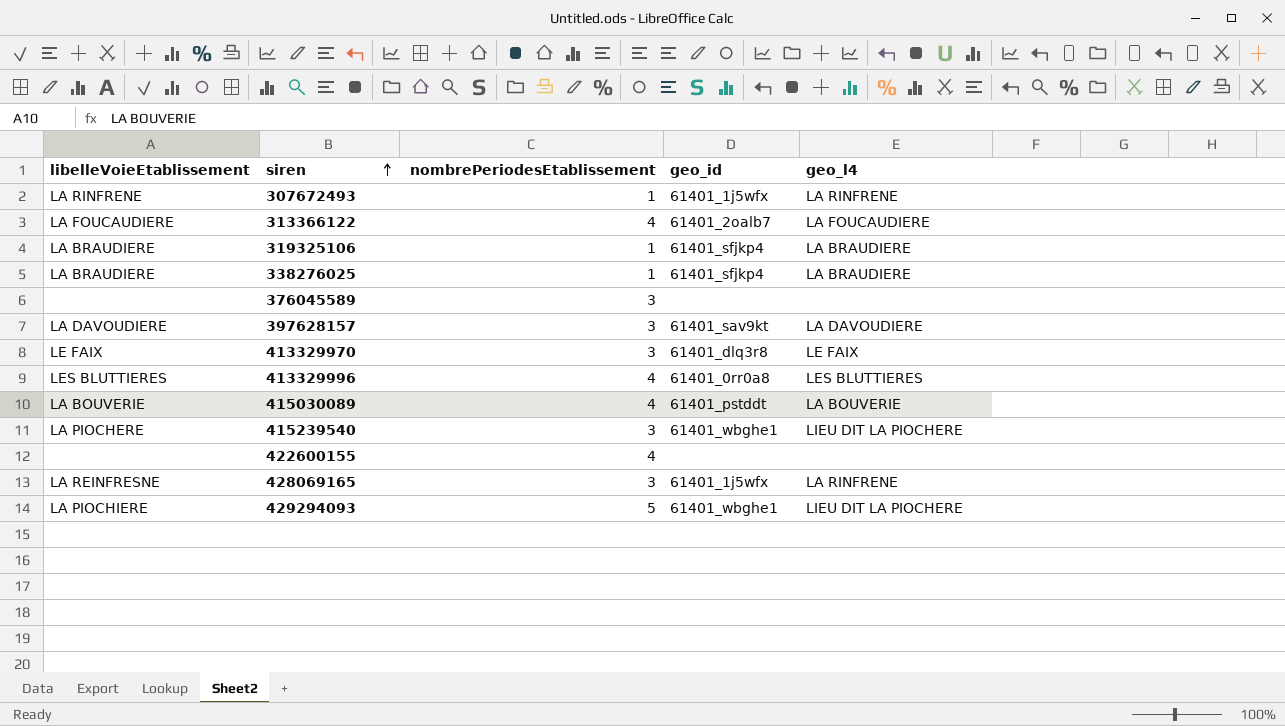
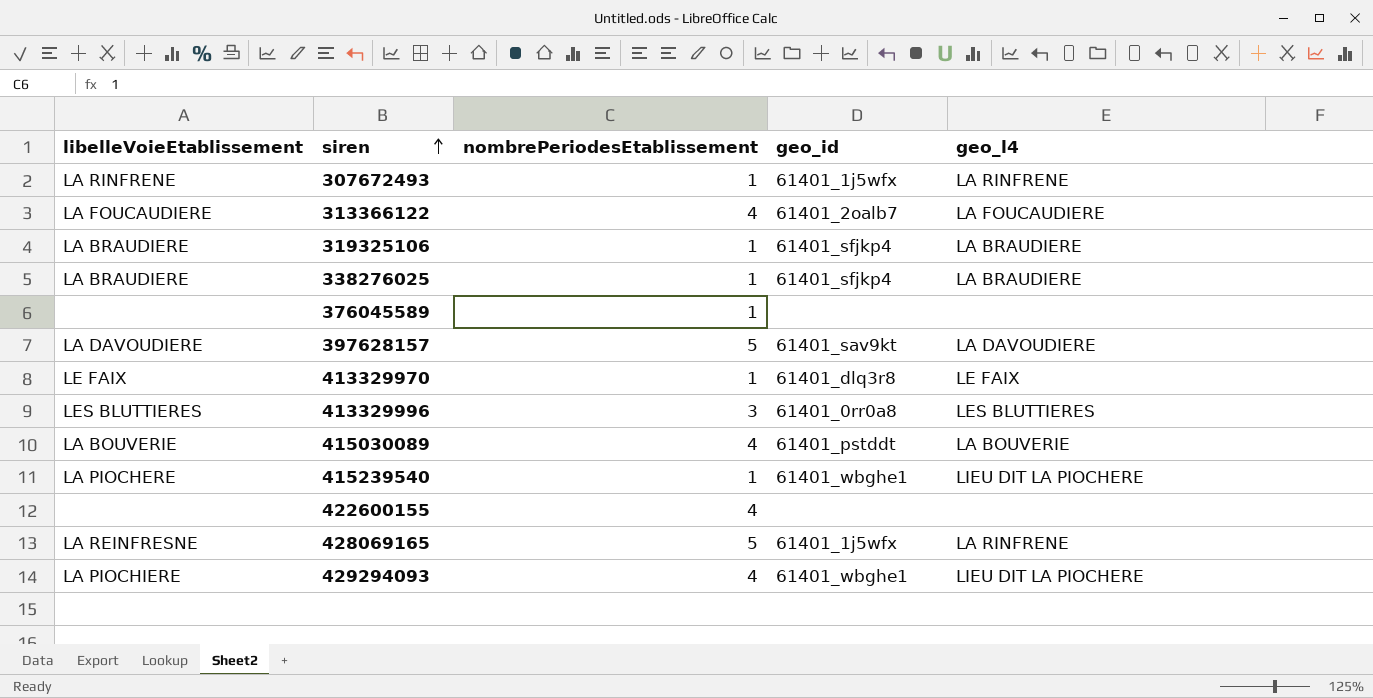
376045589 | nombrePeriodesEtablissement: 3 -> 1
397628157 | nombrePeriodesEtablissement: 3 -> 5
413329970 | nombrePeriodesEtablissement: 3 -> 1
413329996 | nombrePeriodesEtablissement: 4 -> 3
415239540 | nombrePeriodesEtablissement: 3 -> 1
428069165 | nombrePeriodesEtablissement: 3 -> 5
429294093 | nombrePeriodesEtablissement: 5 -> 4

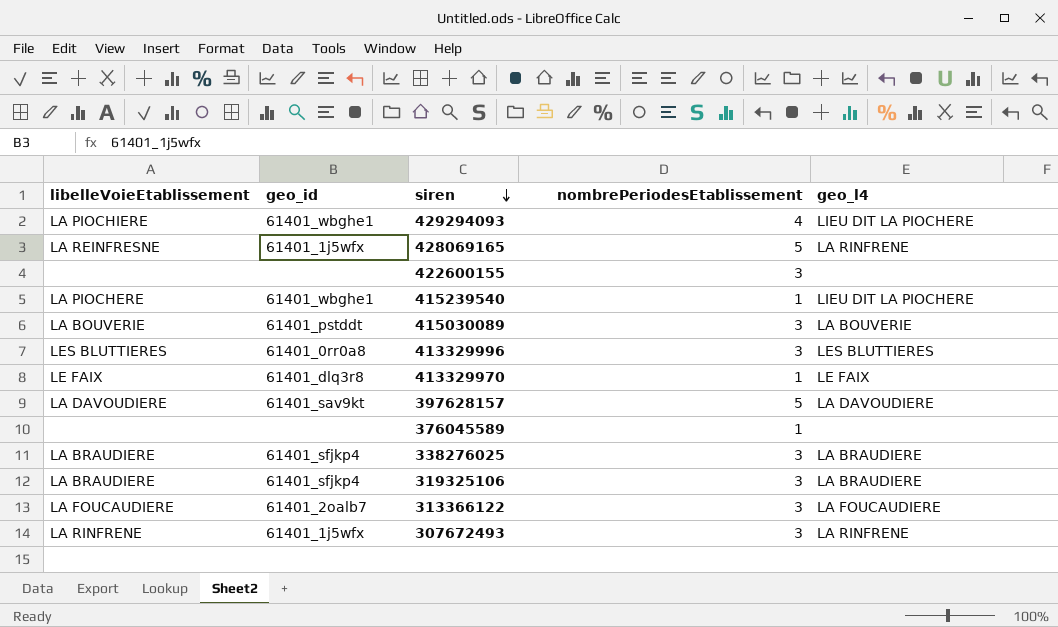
row order: siren ascending -> siren descending
column geo_id | position: 4 -> 2
422600155 | nombrePeriodesEtablissement: 4 -> 3
415030089 | nombrePeriodesEtablissement: 4 -> 3
338276025 | nombrePeriodesEtablissement: 1 -> 3
319325106 | nombrePeriodesEtablissement: 1 -> 3
313366122 | nombrePeriodesEtablissement: 4 -> 3
307672493 | nombrePeriodesEtablissement: 1 -> 3

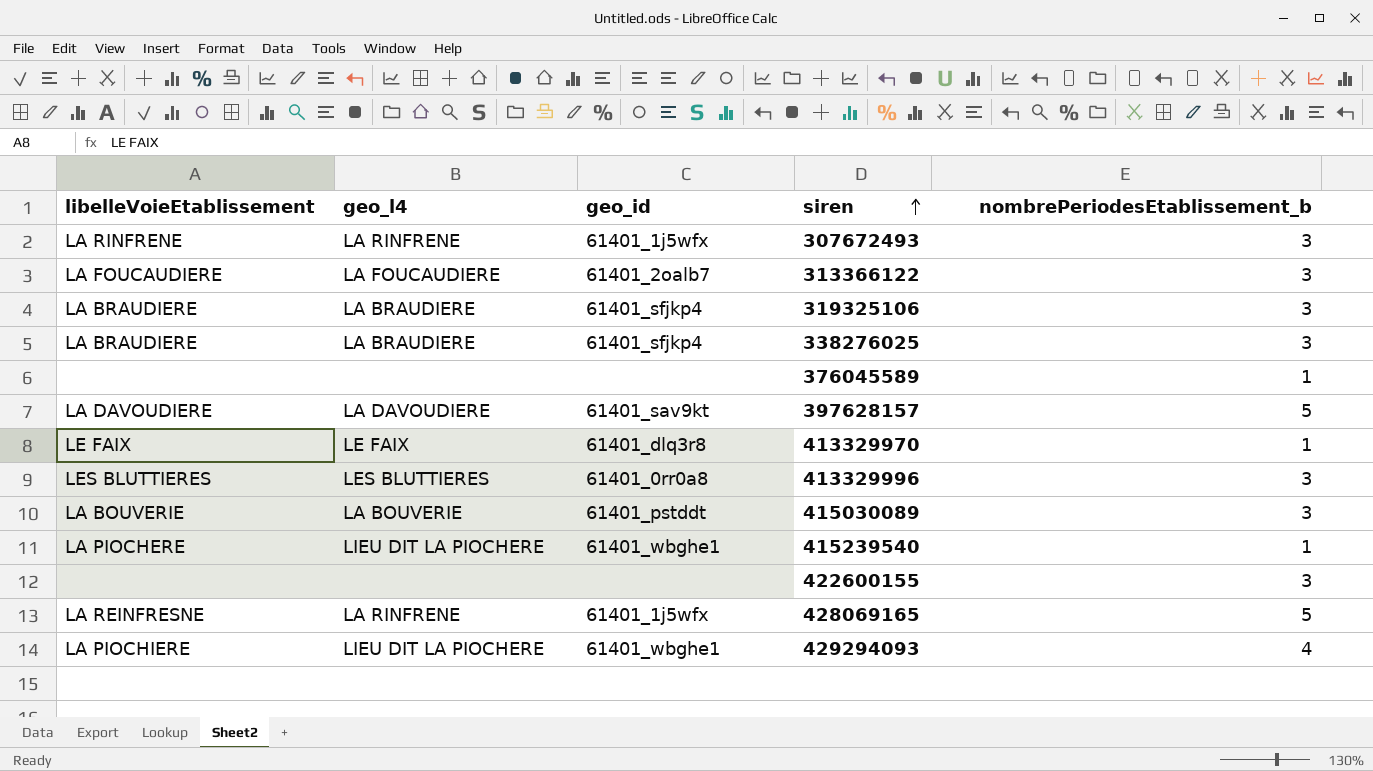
row order: siren descending -> siren ascending
column geo_l4 | position: 5 -> 2
column name: nombrePeriodesEtablissement -> nombrePeriodesEtablissement_b

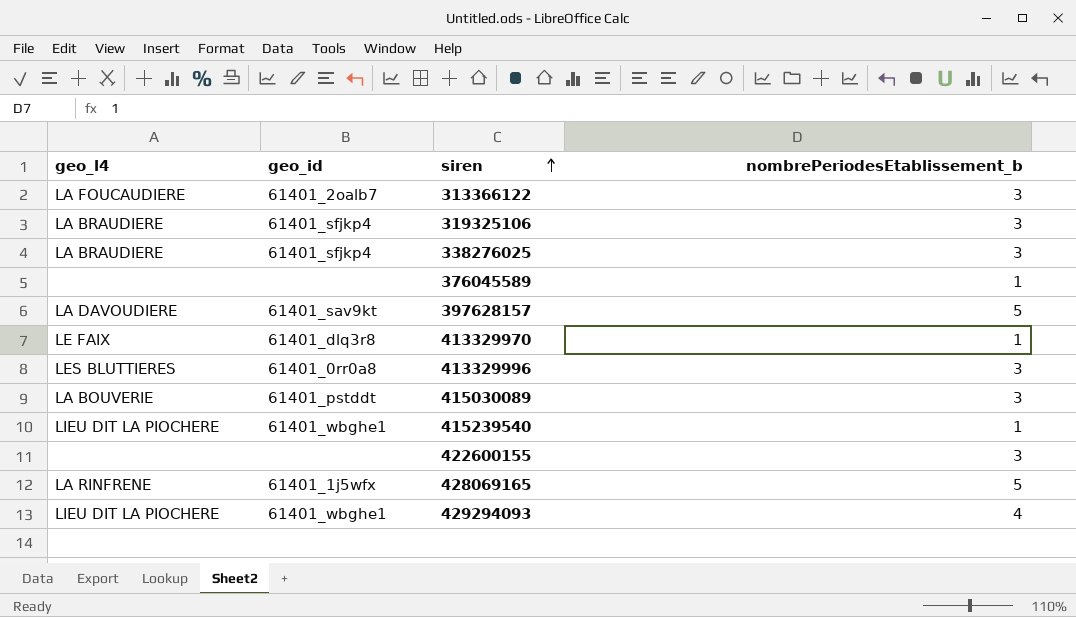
column libelleVoieEtablissement | position: 1 -> none
row 307672493: LA RINFRENE | LA RINFRENE | 61401_1j5wfx | 3 -> none

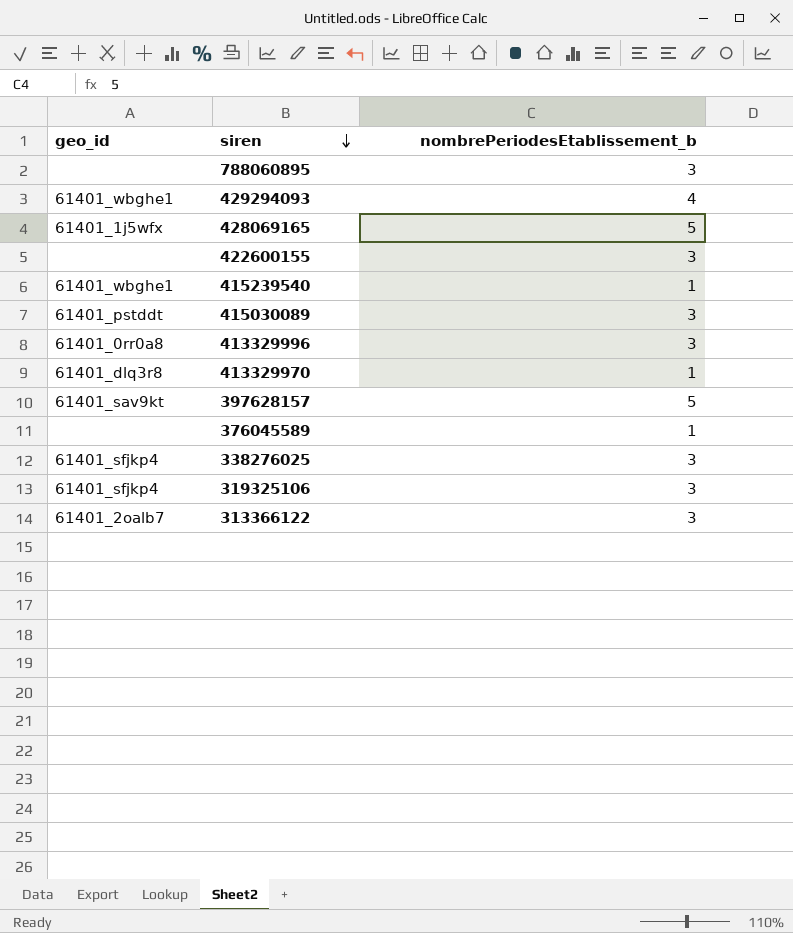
row order: siren ascending -> siren descending
column geo_l4 | position: 1 -> none
row 788060895: none -> none | 3

